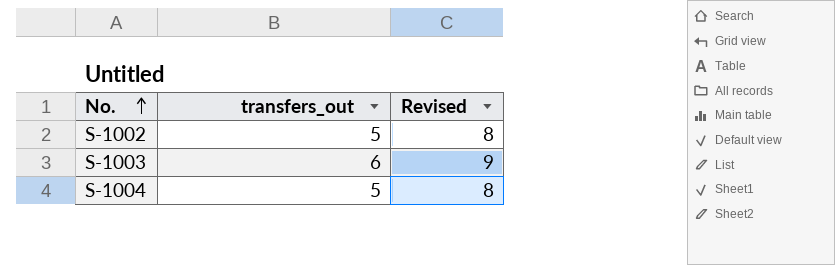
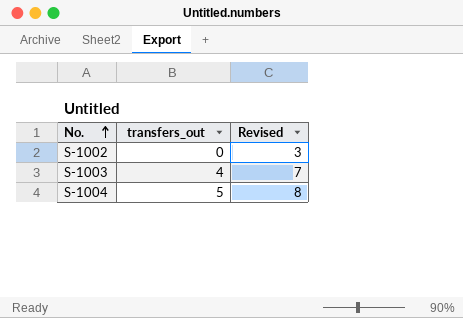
S-1002 | transfers_out: 5 -> 0
S-1002 | Revised: 8 -> 3
S-1003 | transfers_out: 6 -> 4
S-1003 | Revised: 9 -> 7

